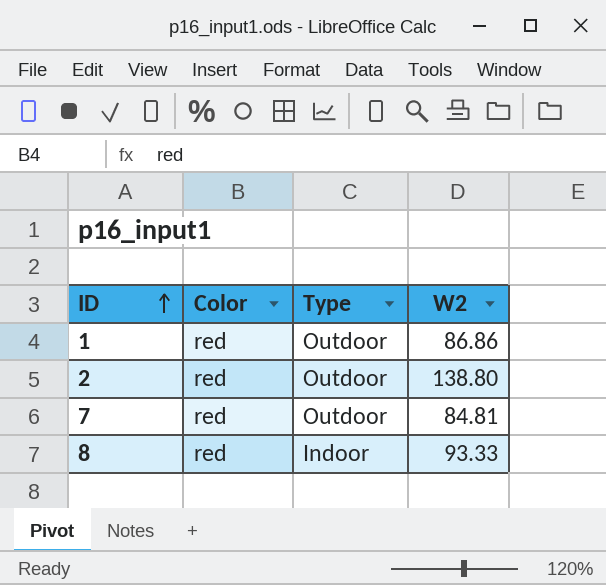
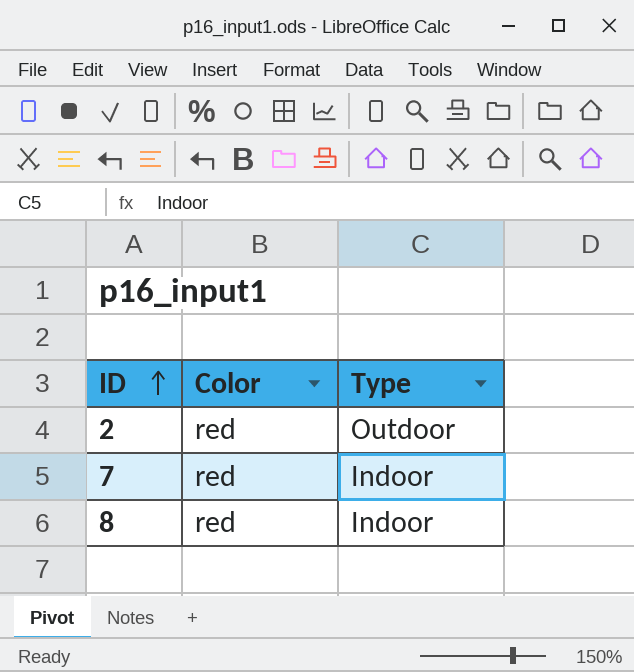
column W2 | position: 4 -> none
row 1: red | Outdoor | 86.86 -> none
7 | Type: Outdoor -> Indoor

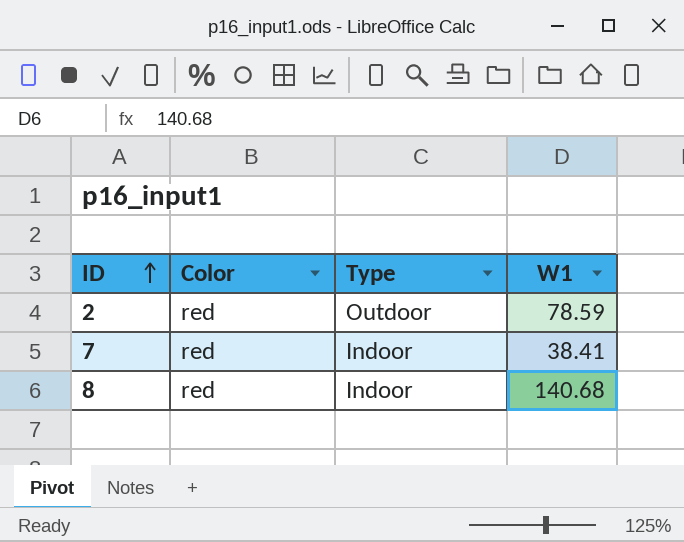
column W1 | position: none -> 4

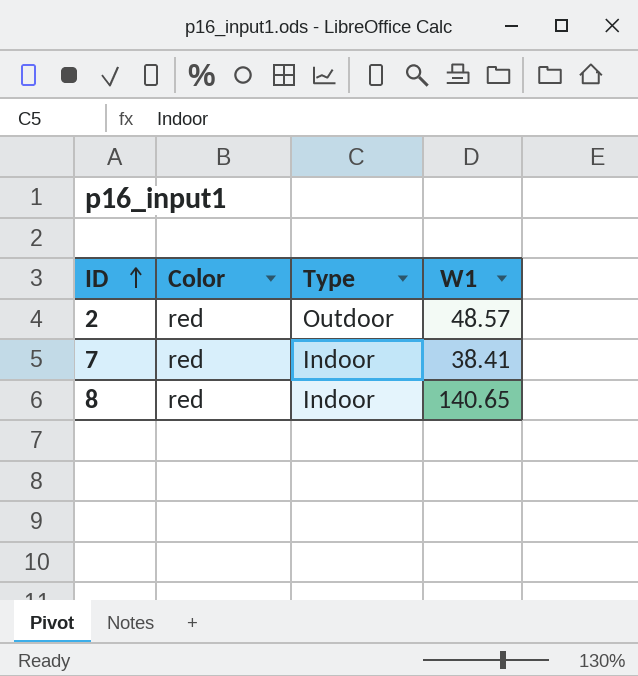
2 | W1: 78.59 -> 48.57
8 | W1: 140.68 -> 140.65

